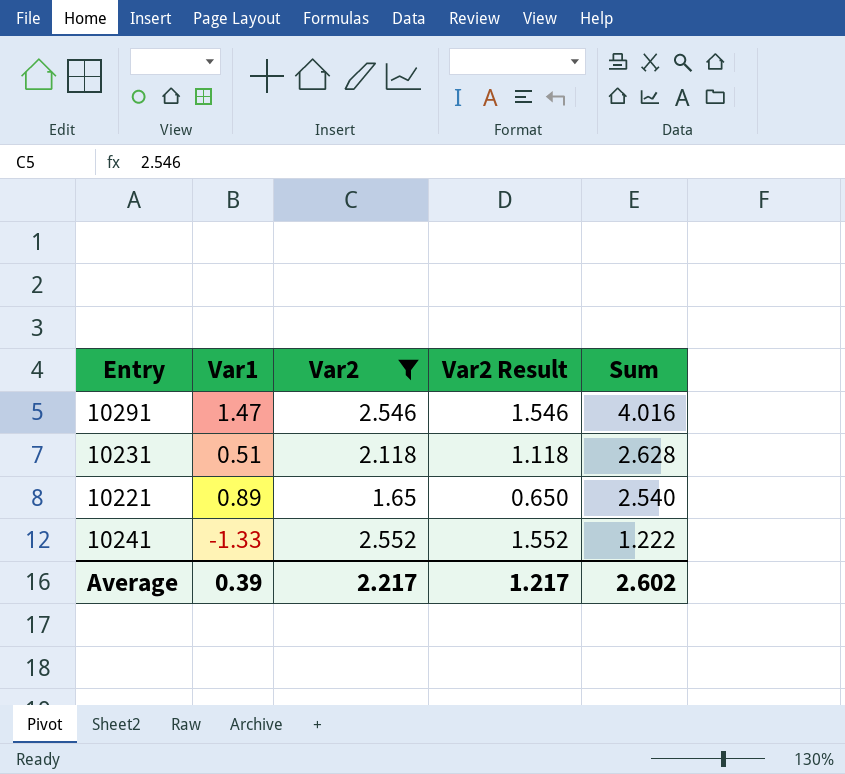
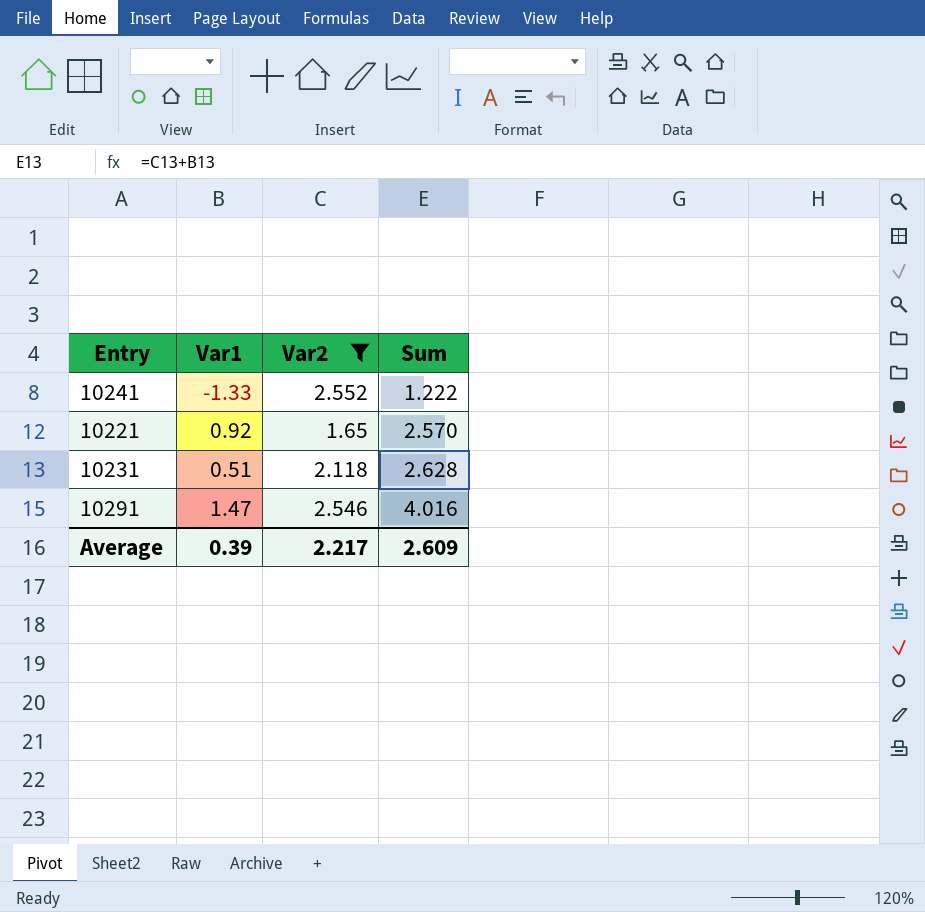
row order: Sum descending -> Sum ascending
column Var2 Result | formula: [Var2] - 1 -> none
10221 | Var1: 0.89 -> 0.92
10221 | Sum: 2.540 -> 2.570
Average | Sum: 2.602 -> 2.609

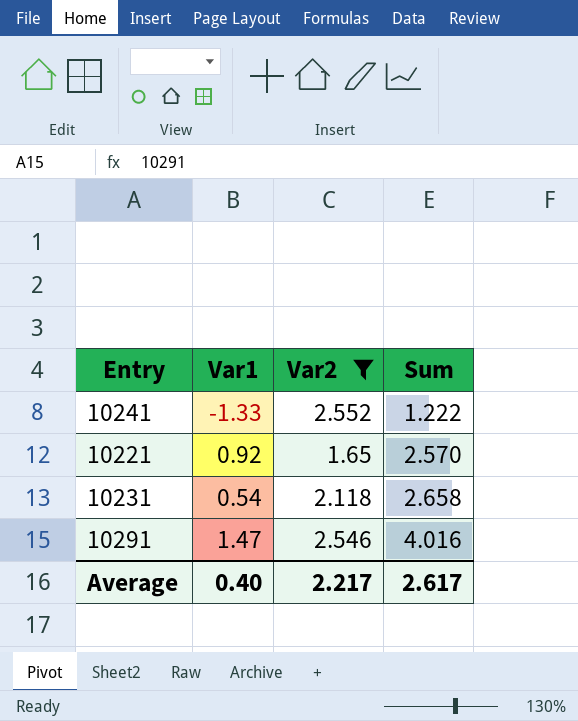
10231 | Var1: 0.51 -> 0.54
10231 | Sum: 2.628 -> 2.658
Average | Var1: 0.39 -> 0.40
Average | Sum: 2.609 -> 2.617

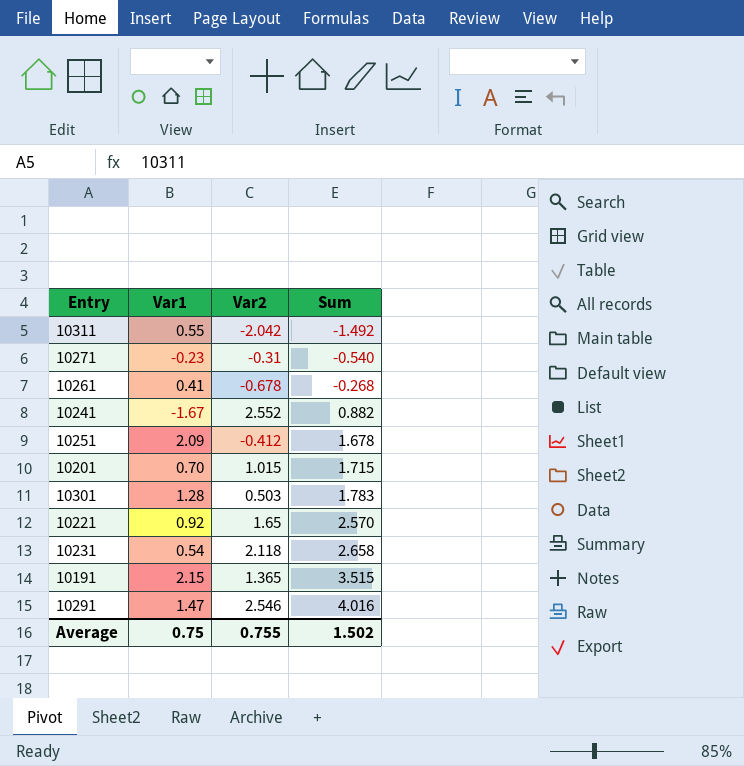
filter: Var2 >= 1.65 -> none
10241 | Var1: -1.33 -> -1.67
10241 | Sum: 1.222 -> 0.882
Average | Var1: 0.40 -> 0.75
Average | Var2: 2.217 -> 0.755
Average | Sum: 2.617 -> 1.502

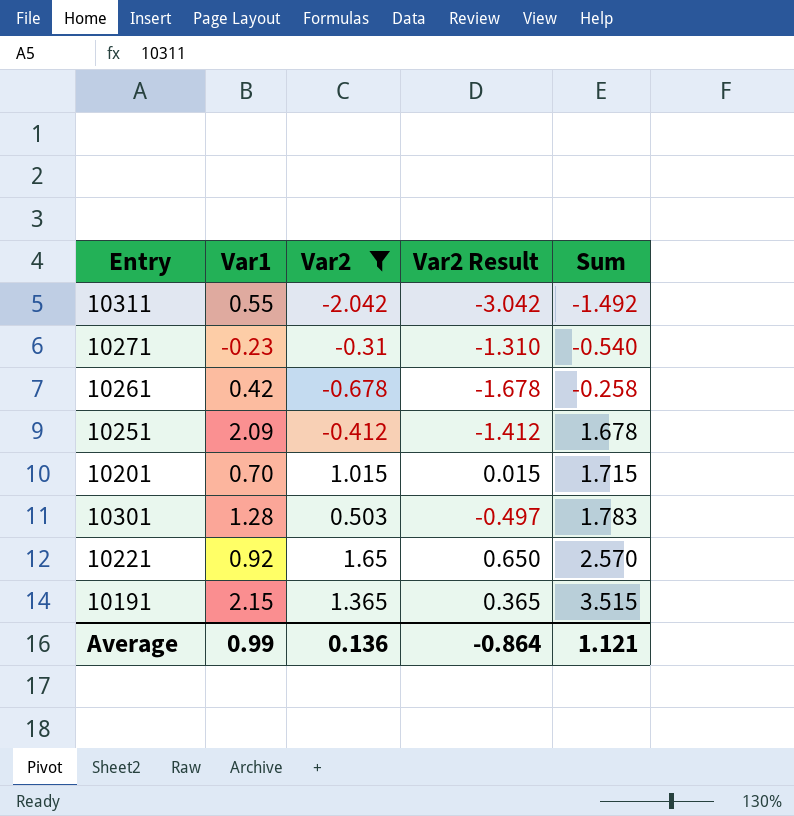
filter: none -> Var2 <= 1.65
column Var2 Result | formula: none -> [Var2] - 1
10261 | Var1: 0.41 -> 0.42
10261 | Sum: -0.268 -> -0.258
Average | Var1: 0.75 -> 0.99
Average | Var2: 0.755 -> 0.136
Average | Sum: 1.502 -> 1.121

